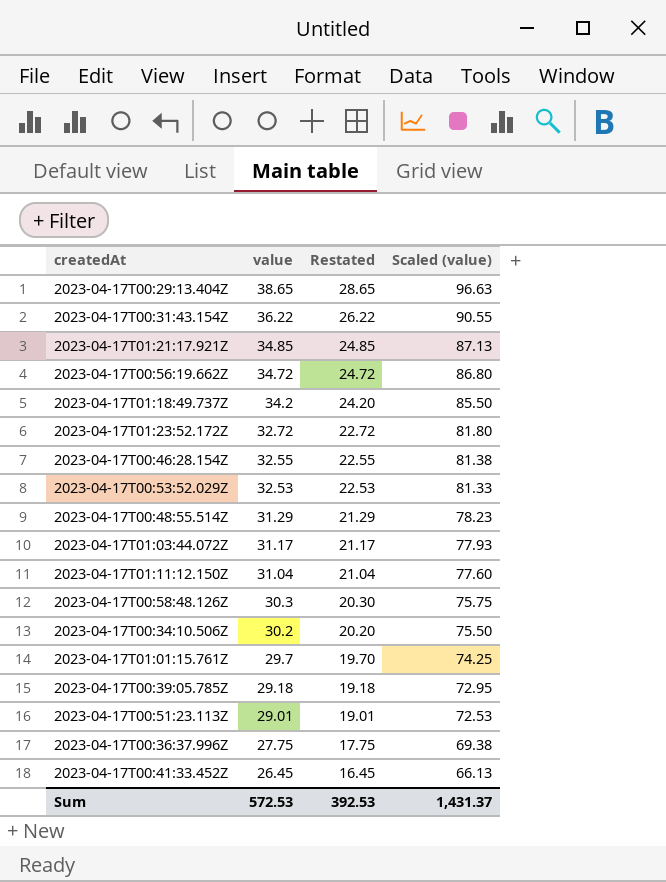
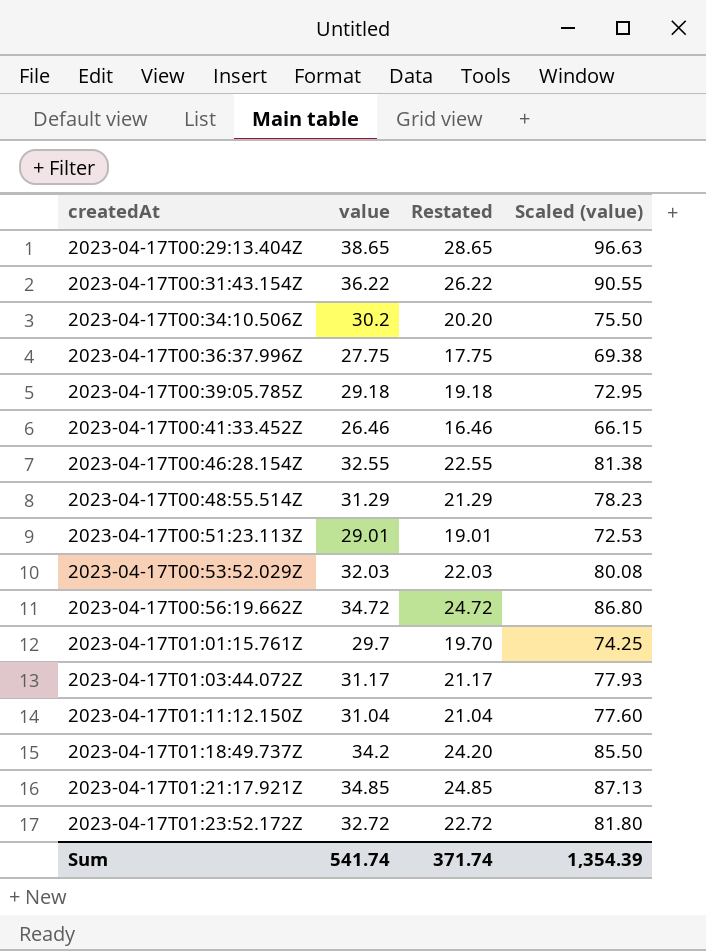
row order: value descending -> createdAt ascending
row 2023-04-17T00:58:48.126Z: 30.3 | 20.30 | 75.75 -> none
2023-04-17T00:41:33.452Z | value: 26.45 -> 26.46
2023-04-17T00:41:33.452Z | Restated: 16.45 -> 16.46
2023-04-17T00:41:33.452Z | Scaled (value): 66.13 -> 66.15
2023-04-17T00:53:52.029Z | value: 32.53 -> 32.03
2023-04-17T00:53:52.029Z | Restated: 22.53 -> 22.03
2023-04-17T00:53:52.029Z | Scaled (value): 81.33 -> 80.08
Sum | value: 572.53 -> 541.74
Sum | Restated: 392.53 -> 371.74
Sum | Scaled (value): 1,431.37 -> 1,354.39

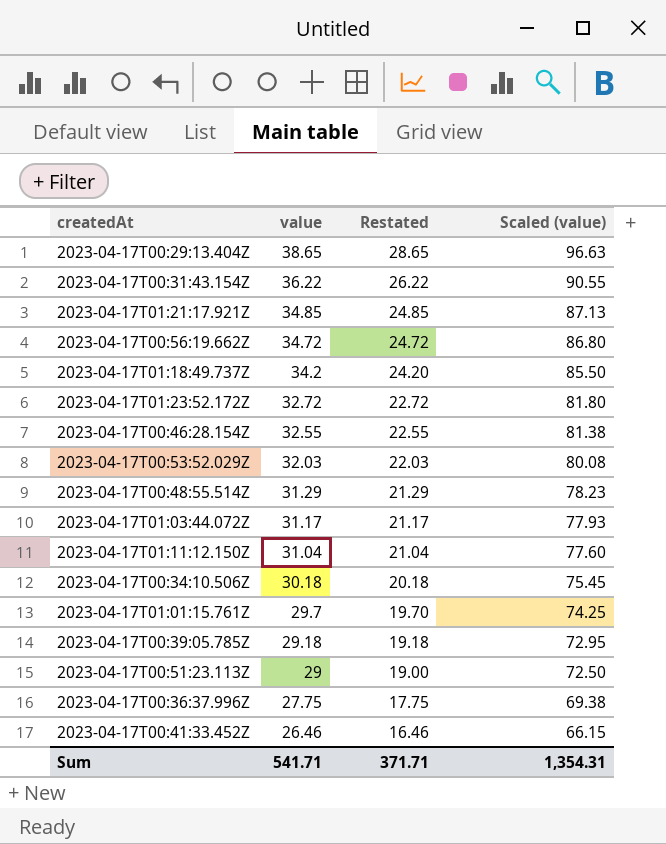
row order: createdAt ascending -> value descending
2023-04-17T00:34:10.506Z | value: 30.2 -> 30.18
2023-04-17T00:34:10.506Z | Restated: 20.20 -> 20.18
2023-04-17T00:34:10.506Z | Scaled (value): 75.50 -> 75.45
2023-04-17T00:51:23.113Z | value: 29.01 -> 29
2023-04-17T00:51:23.113Z | Restated: 19.01 -> 19.00
2023-04-17T00:51:23.113Z | Scaled (value): 72.53 -> 72.50
Sum | value: 541.74 -> 541.71
Sum | Restated: 371.74 -> 371.71
Sum | Scaled (value): 1,354.39 -> 1,354.31

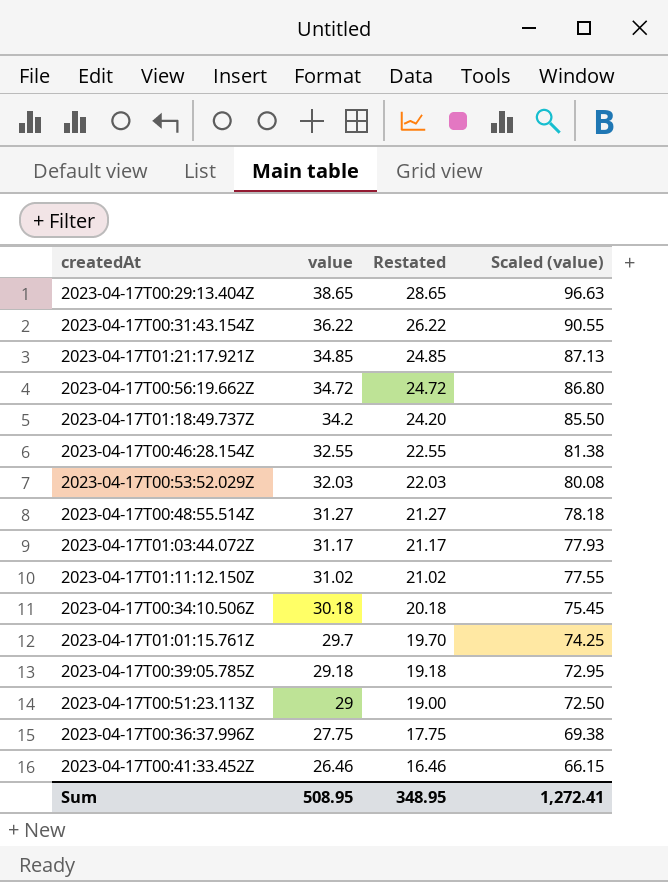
row 2023-04-17T01:23:52.172Z: 32.72 | 22.72 | 81.80 -> none
2023-04-17T00:48:55.514Z | value: 31.29 -> 31.27
2023-04-17T00:48:55.514Z | Restated: 21.29 -> 21.27
2023-04-17T00:48:55.514Z | Scaled (value): 78.23 -> 78.18
2023-04-17T01:11:12.150Z | value: 31.04 -> 31.02
2023-04-17T01:11:12.150Z | Restated: 21.04 -> 21.02
2023-04-17T01:11:12.150Z | Scaled (value): 77.60 -> 77.55
Sum | value: 541.71 -> 508.95
Sum | Restated: 371.71 -> 348.95
Sum | Scaled (value): 1,354.31 -> 1,272.41

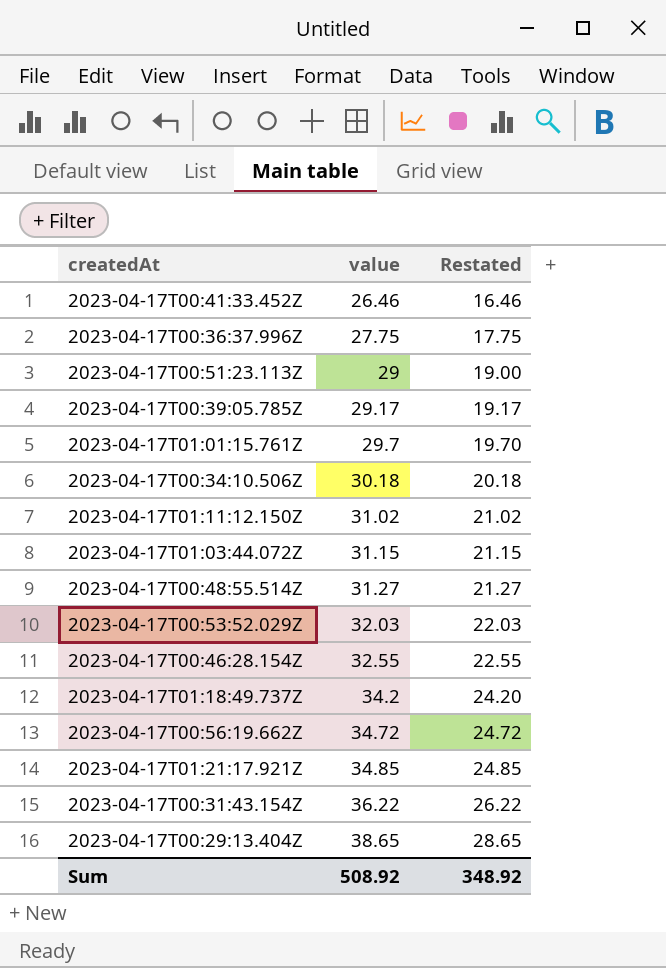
row order: value descending -> value ascending
column Scaled (value) | formula: [value] * 2.5 -> none
2023-04-17T00:39:05.785Z | value: 29.18 -> 29.17
2023-04-17T00:39:05.785Z | Restated: 19.18 -> 19.17
2023-04-17T01:03:44.072Z | value: 31.17 -> 31.15
2023-04-17T01:03:44.072Z | Restated: 21.17 -> 21.15
Sum | value: 508.95 -> 508.92
Sum | Restated: 348.95 -> 348.92

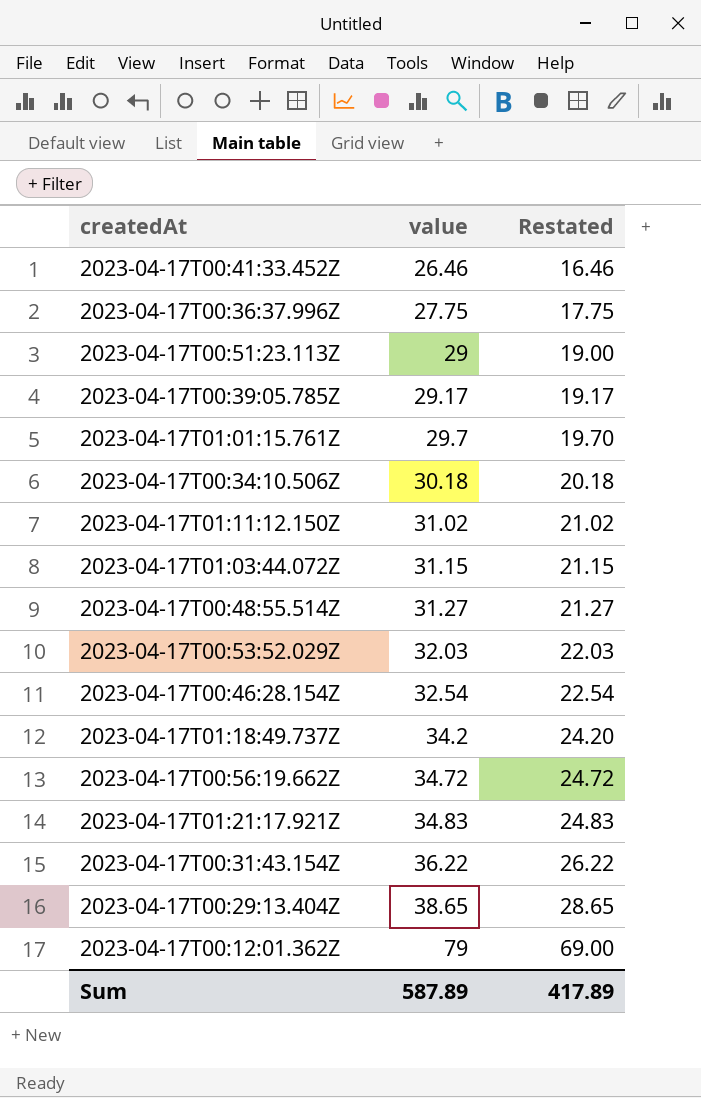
2023-04-17T00:46:28.154Z | value: 32.55 -> 32.54
2023-04-17T00:46:28.154Z | Restated: 22.55 -> 22.54
2023-04-17T01:21:17.921Z | value: 34.85 -> 34.83
2023-04-17T01:21:17.921Z | Restated: 24.85 -> 24.83
row 2023-04-17T00:12:01.362Z: none -> 79 | 69.00
Sum | value: 508.92 -> 587.89
Sum | Restated: 348.92 -> 417.89

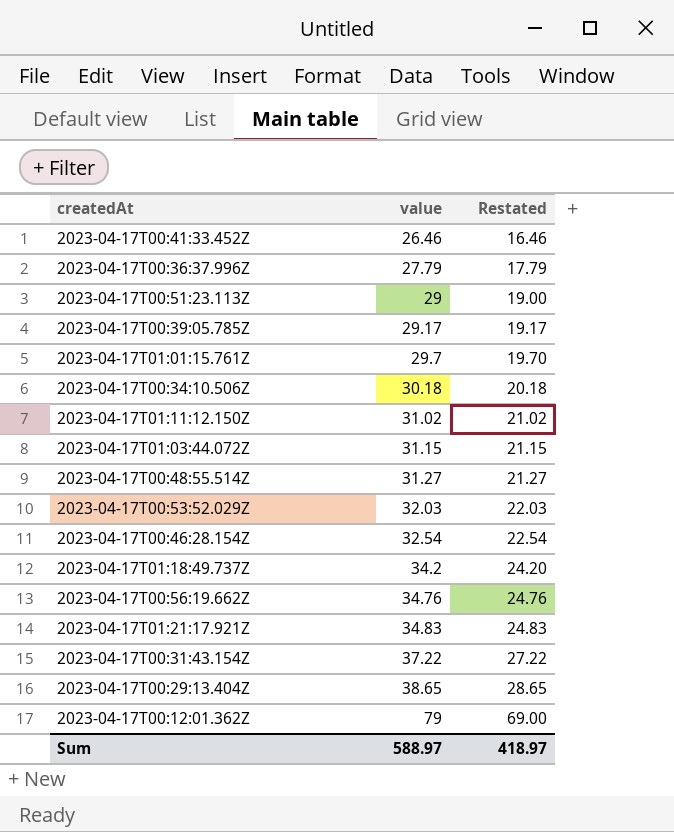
2023-04-17T00:36:37.996Z | value: 27.75 -> 27.79
2023-04-17T00:36:37.996Z | Restated: 17.75 -> 17.79
2023-04-17T00:56:19.662Z | value: 34.72 -> 34.76
2023-04-17T00:56:19.662Z | Restated: 24.72 -> 24.76
2023-04-17T00:31:43.154Z | value: 36.22 -> 37.22
2023-04-17T00:31:43.154Z | Restated: 26.22 -> 27.22
Sum | value: 587.89 -> 588.97
Sum | Restated: 417.89 -> 418.97

